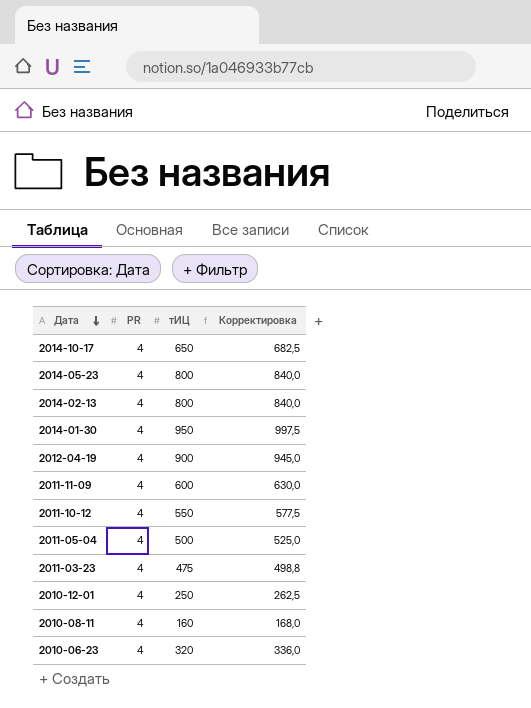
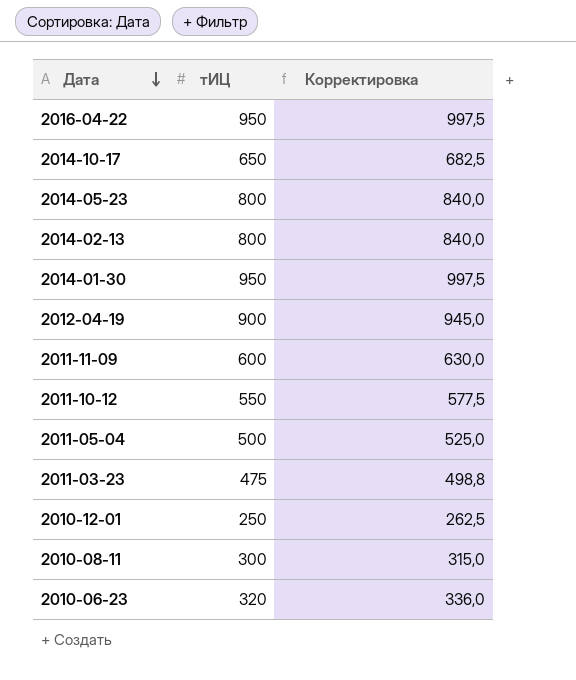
column PR | position: 2 -> none
row 2016-04-22: none -> 950 | 997,5
2010-08-11 | тИЦ: 160 -> 300
2010-08-11 | Корректировка: 168,0 -> 315,0

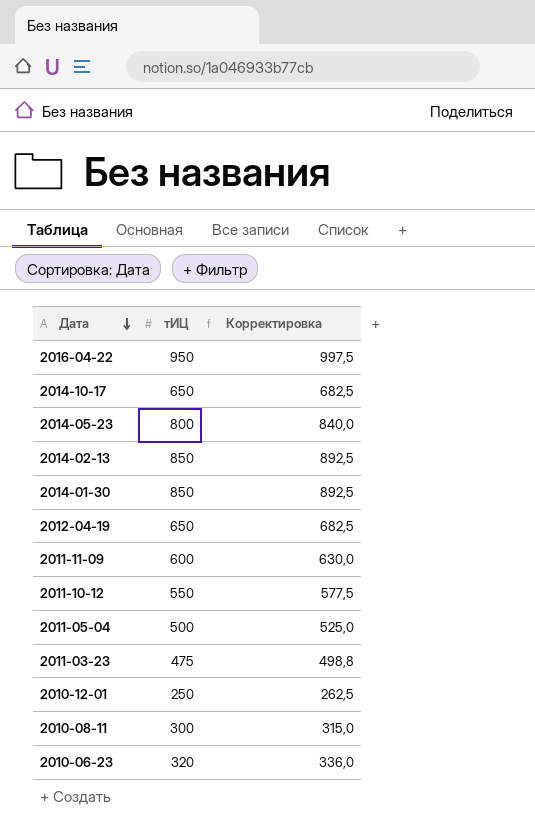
2014-02-13 | тИЦ: 800 -> 850
2014-02-13 | Корректировка: 840,0 -> 892,5
2014-01-30 | тИЦ: 950 -> 850
2014-01-30 | Корректировка: 997,5 -> 892,5
2012-04-19 | тИЦ: 900 -> 650
2012-04-19 | Корректировка: 945,0 -> 682,5

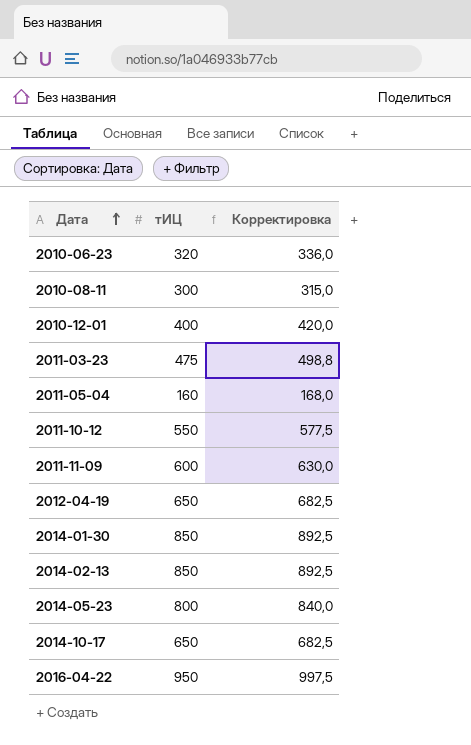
row order: Дата descending -> Дата ascending
2010-12-01 | тИЦ: 250 -> 400
2010-12-01 | Корректировка: 262,5 -> 420,0
2011-05-04 | тИЦ: 500 -> 160
2011-05-04 | Корректировка: 525,0 -> 168,0

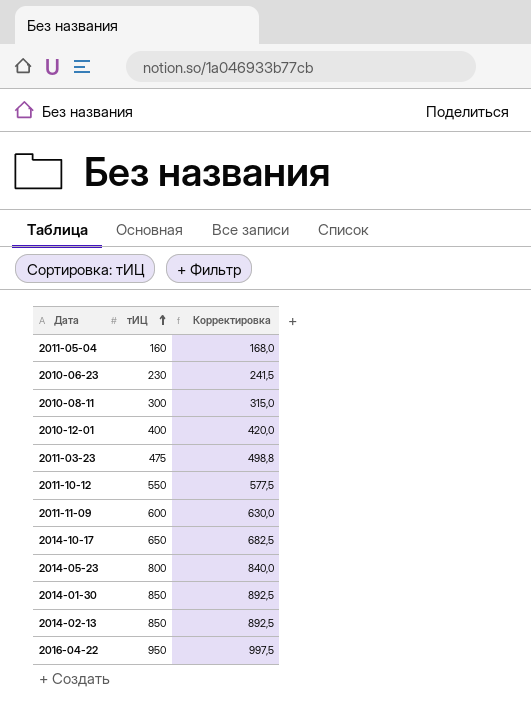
row order: Дата ascending -> тИЦ ascending
row 2012-04-19: 650 | 682,5 -> none
2010-06-23 | тИЦ: 320 -> 230
2010-06-23 | Корректировка: 336,0 -> 241,5

